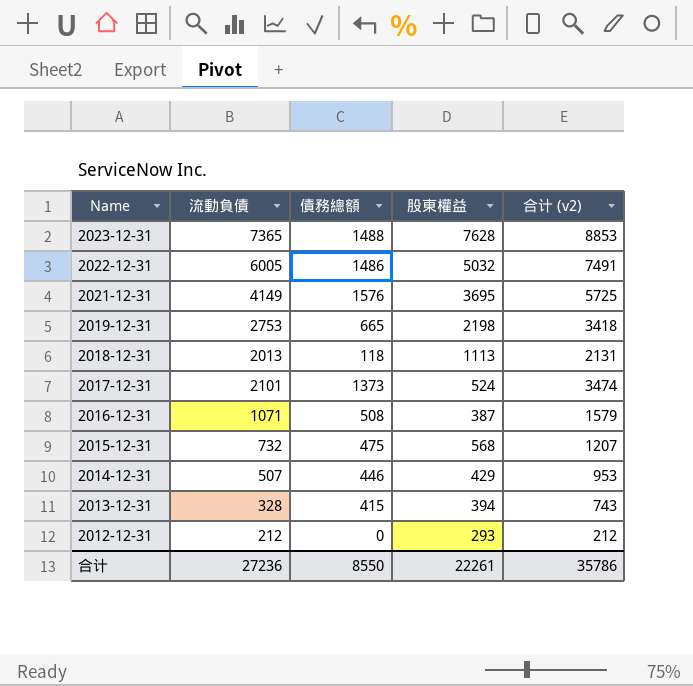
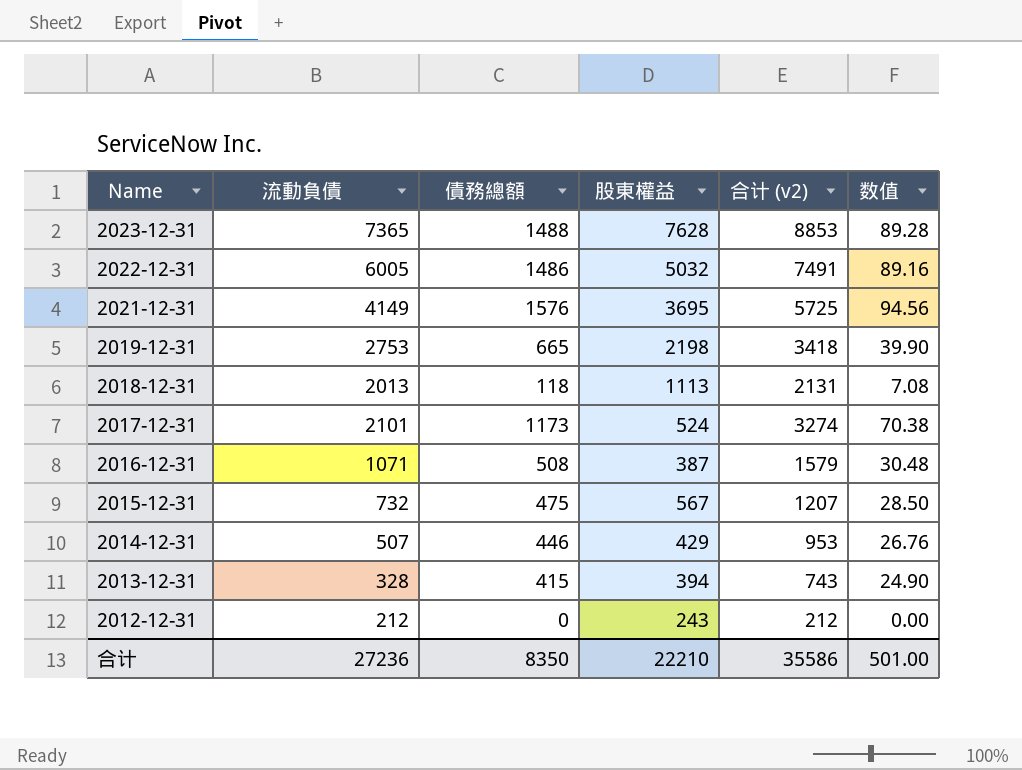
column 数值 | formula: none -> [債務總額] * 0.06
2017-12-31 | 債務總額: 1373 -> 1173
2017-12-31 | 合计 (v2): 3474 -> 3274
2015-12-31 | 股東權益: 568 -> 567
2012-12-31 | 股東權益: 293 -> 243
合计 | 債務總額: 8550 -> 8350
合计 | 股東權益: 22261 -> 22210
合计 | 合计 (v2): 35786 -> 35586

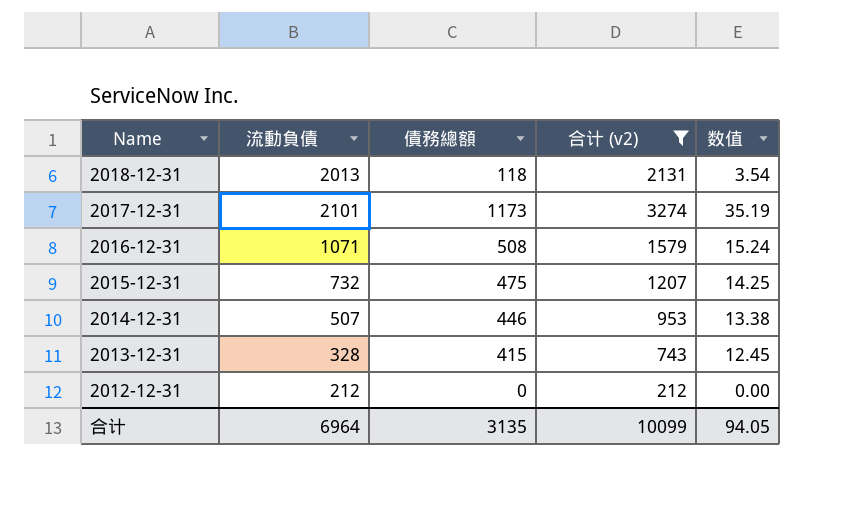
filter: none -> 合计 (v2) <= 3274
column 股東權益 | position: 4 -> none
column 数值 | formula: [債務總額] * 0.06 -> [債務總額] * 0.03
合计 | 流動負債: 27236 -> 6964
合计 | 債務總額: 8350 -> 3135
合计 | 合计 (v2): 35586 -> 10099
合计 | 数值: 501.00 -> 94.05

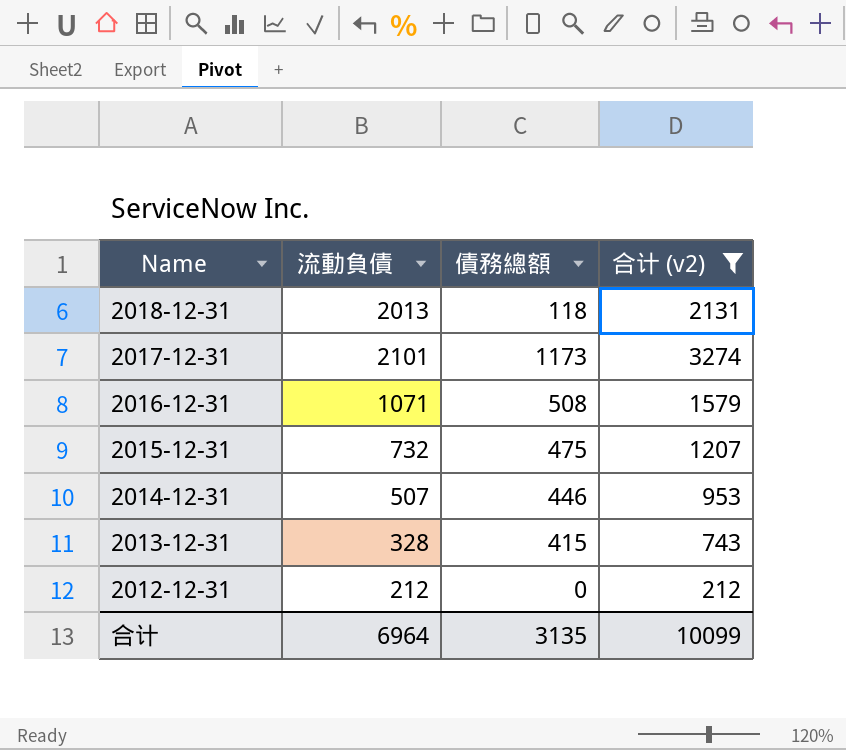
column 数值 | formula: [債務總額] * 0.03 -> none

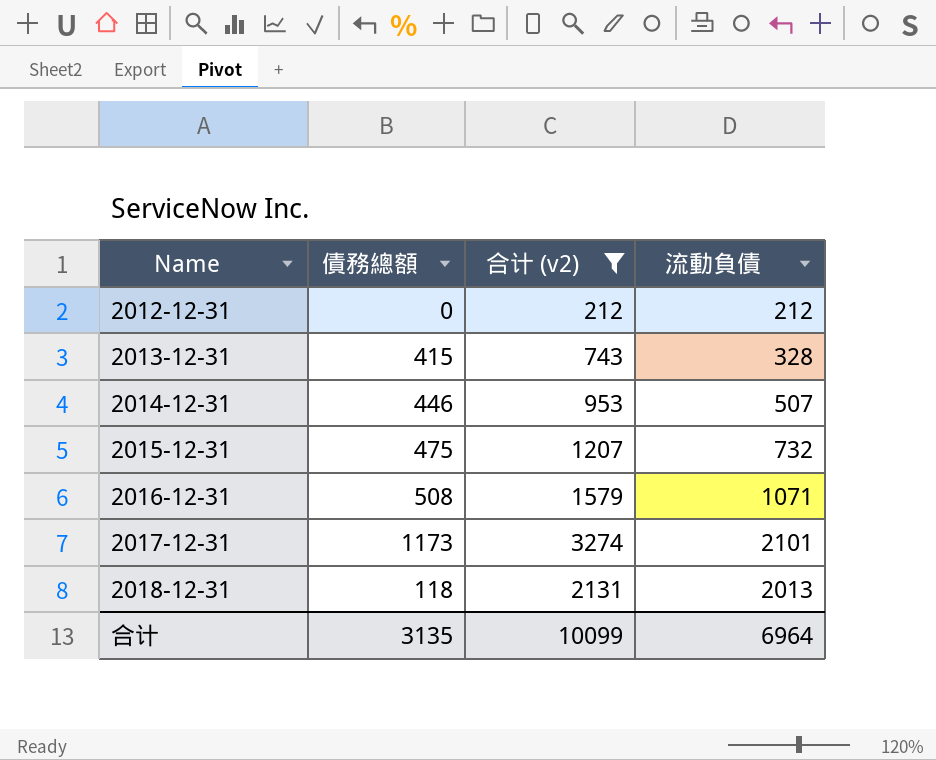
row order: Name descending -> Name ascending
column 流動負債 | position: 2 -> 4

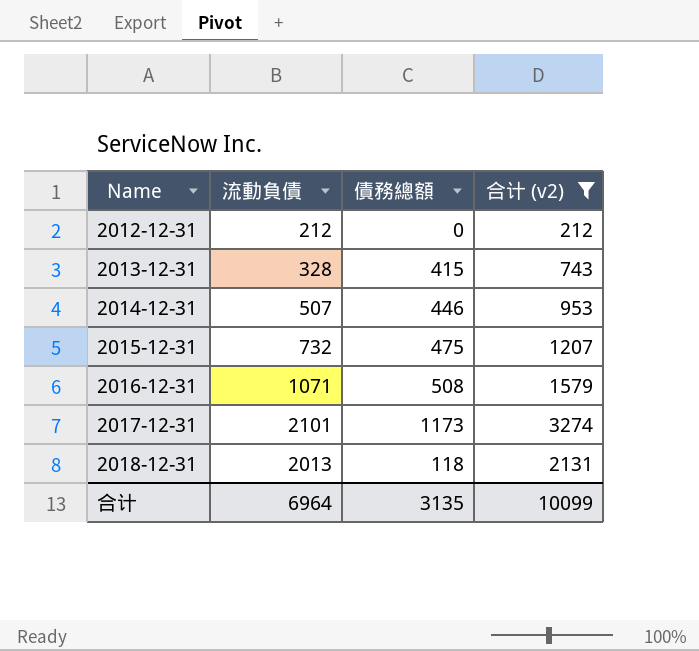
column 流動負債 | position: 4 -> 2

